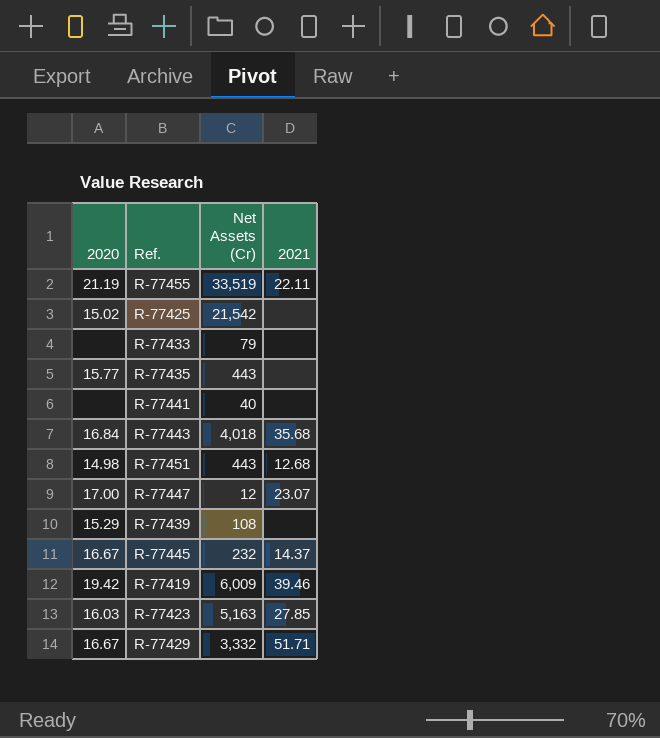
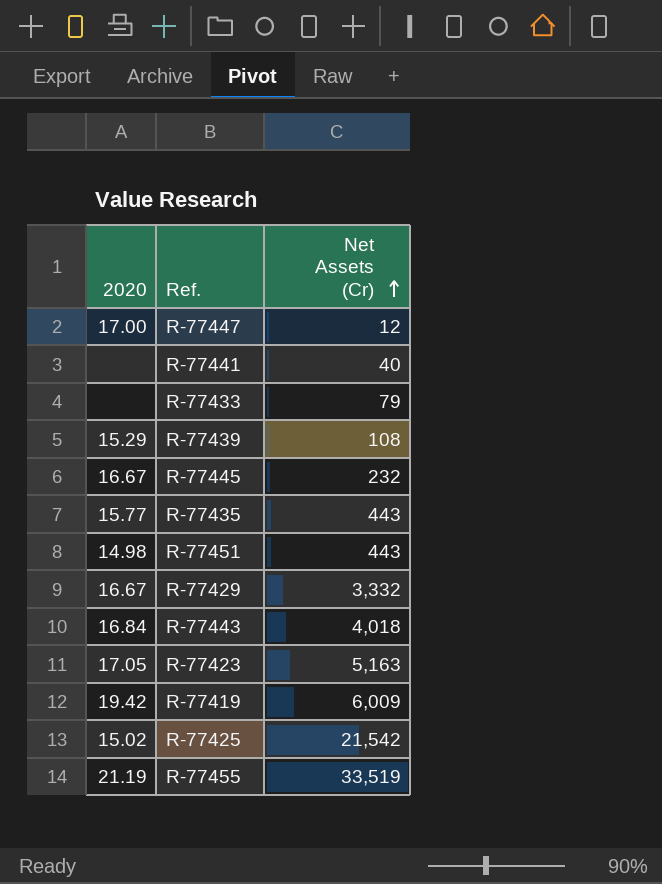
row order: none -> Net Assets (Cr) ascending
column 2021 | position: 4 -> none
R-77423 | 2020: 16.03 -> 17.05

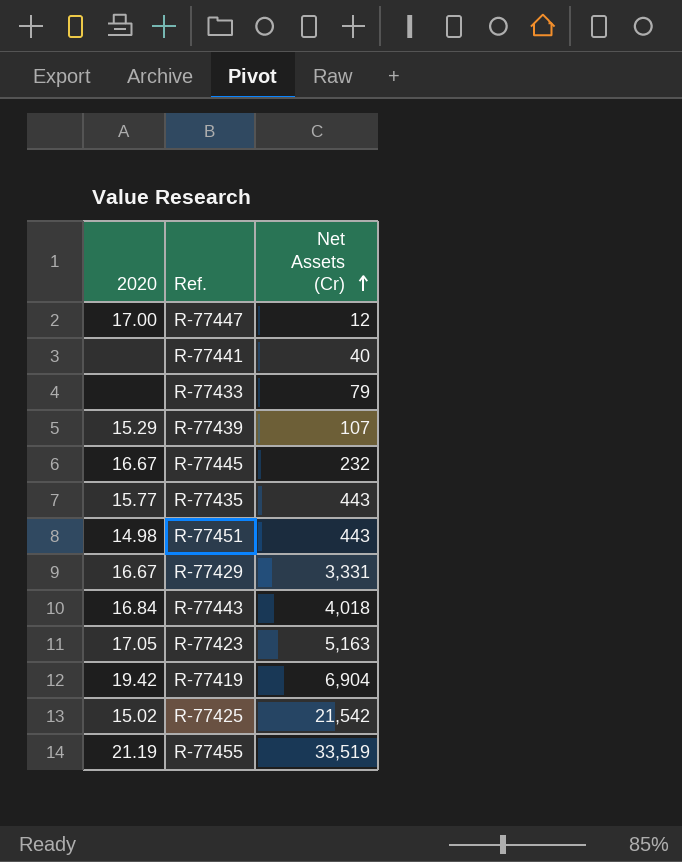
R-77439 | Net Assets (Cr): 108 -> 107
R-77429 | Net Assets (Cr): 3,332 -> 3,331
R-77419 | Net Assets (Cr): 6,009 -> 6,904

